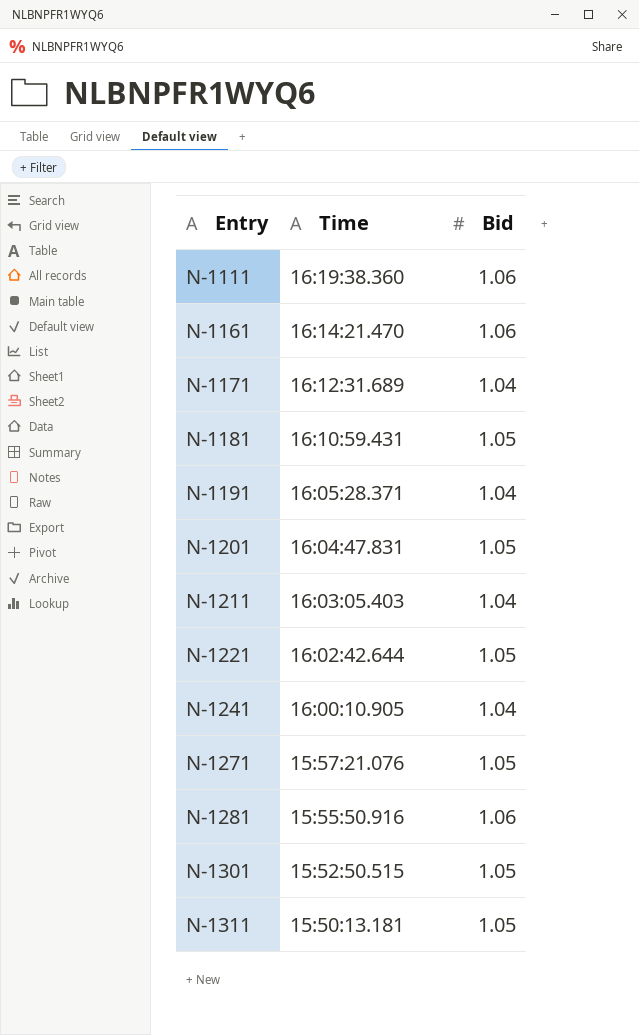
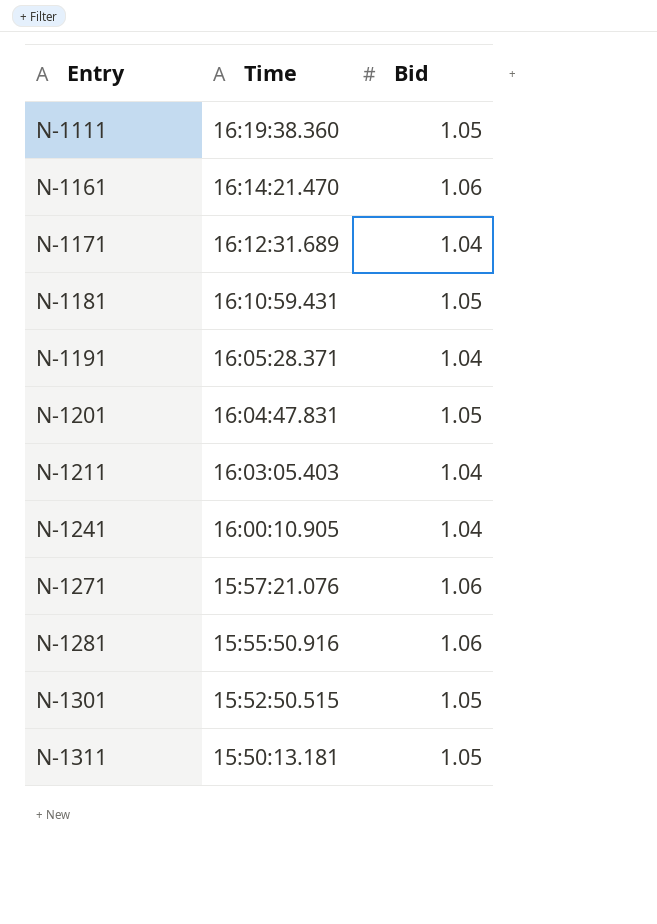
row N-1221: 16:02:42.644 | 1.05 -> none
N-1111 | Bid: 1.06 -> 1.05
N-1271 | Bid: 1.05 -> 1.06

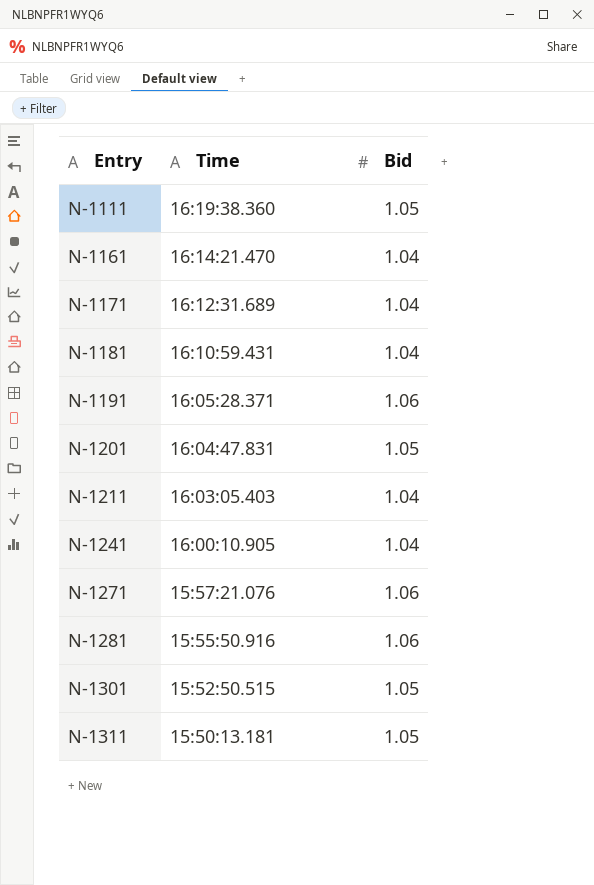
N-1161 | Bid: 1.06 -> 1.04
N-1181 | Bid: 1.05 -> 1.04
N-1191 | Bid: 1.04 -> 1.06

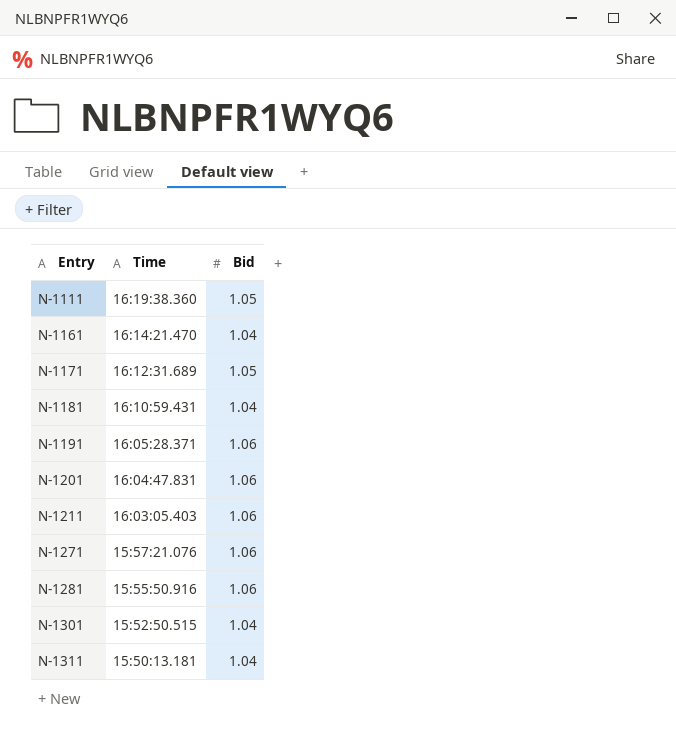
row N-1241: 16:00:10.905 | 1.04 -> none
N-1171 | Bid: 1.04 -> 1.05
N-1201 | Bid: 1.05 -> 1.06
N-1211 | Bid: 1.04 -> 1.06
N-1301 | Bid: 1.05 -> 1.04
N-1311 | Bid: 1.05 -> 1.04

